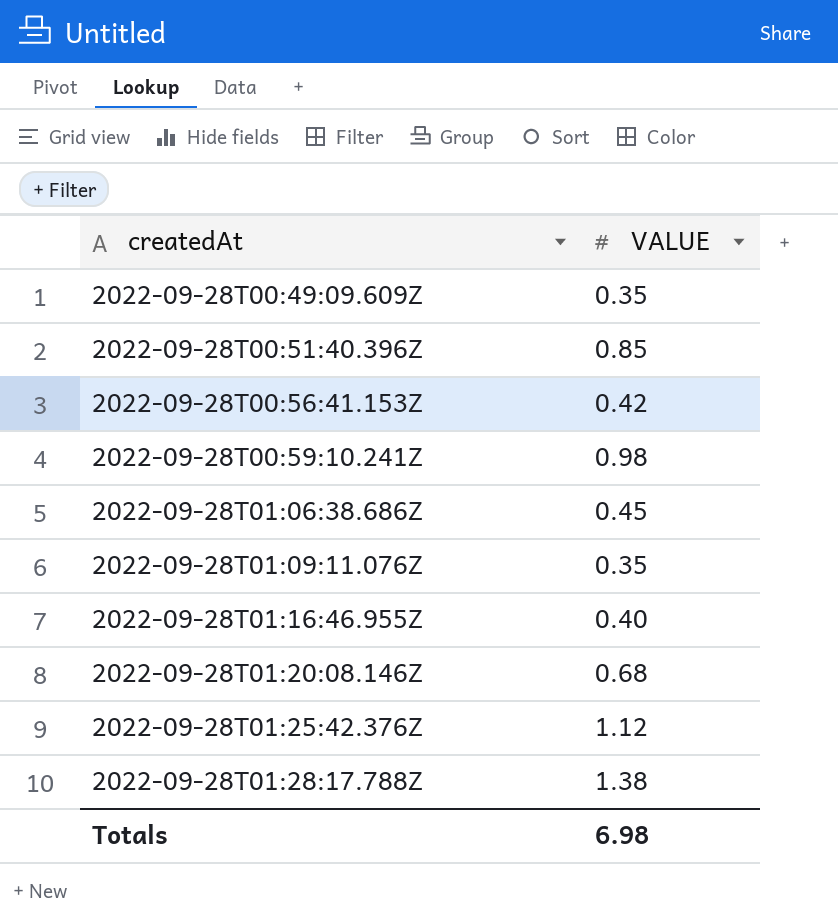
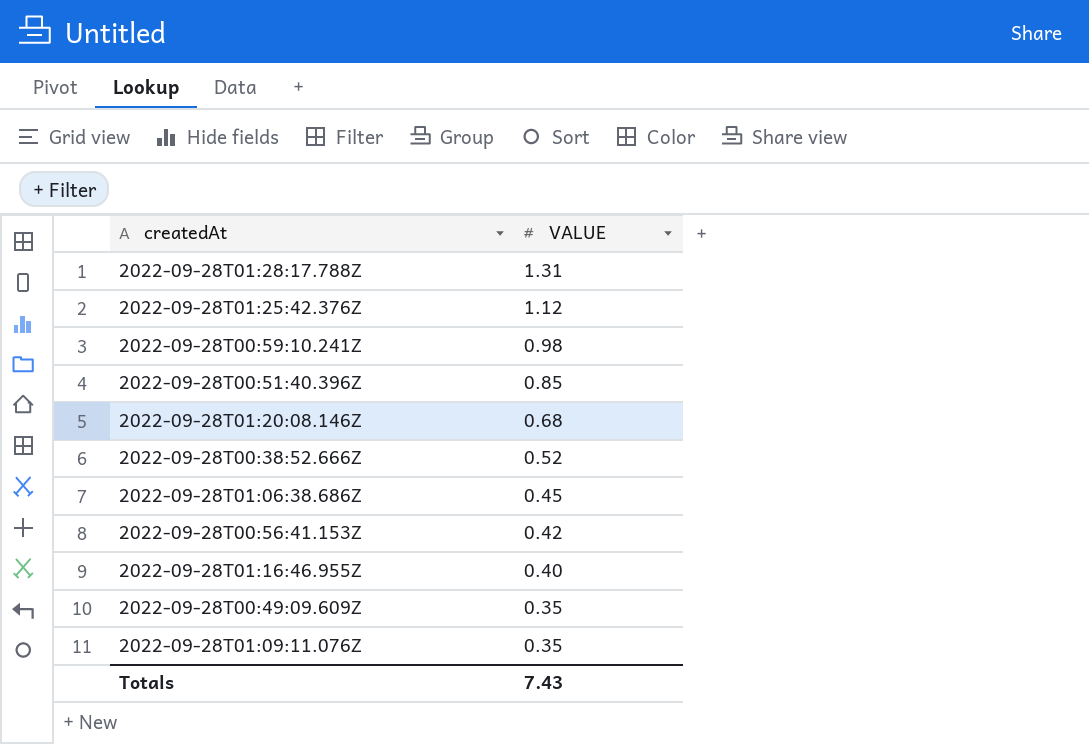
row order: createdAt ascending -> VALUE descending
2022-09-28T01:28:17.788Z | VALUE: 1.38 -> 1.31
row 2022-09-28T00:38:52.666Z: none -> 0.52
Totals | VALUE: 6.98 -> 7.43

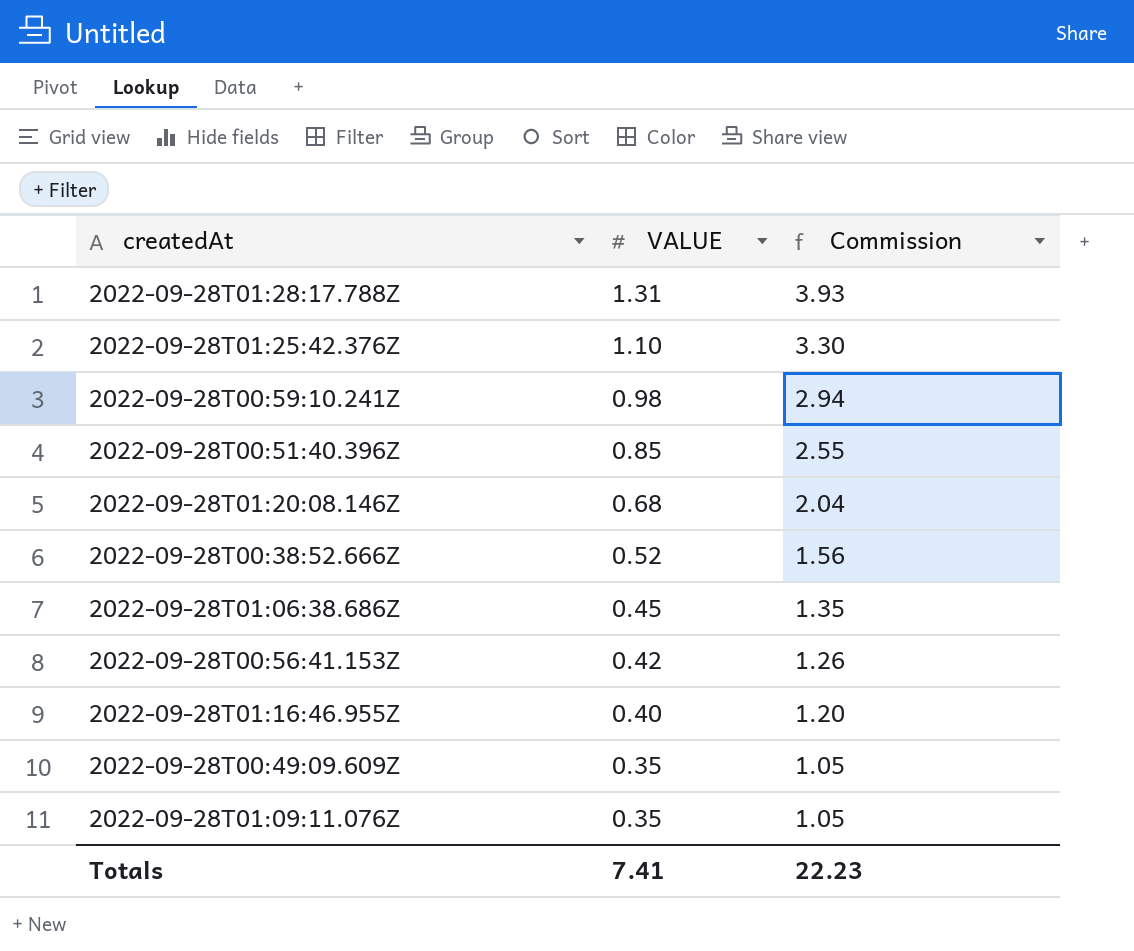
column Commission | formula: none -> [VALUE] * 3
2022-09-28T01:25:42.376Z | VALUE: 1.12 -> 1.10
Totals | VALUE: 7.43 -> 7.41

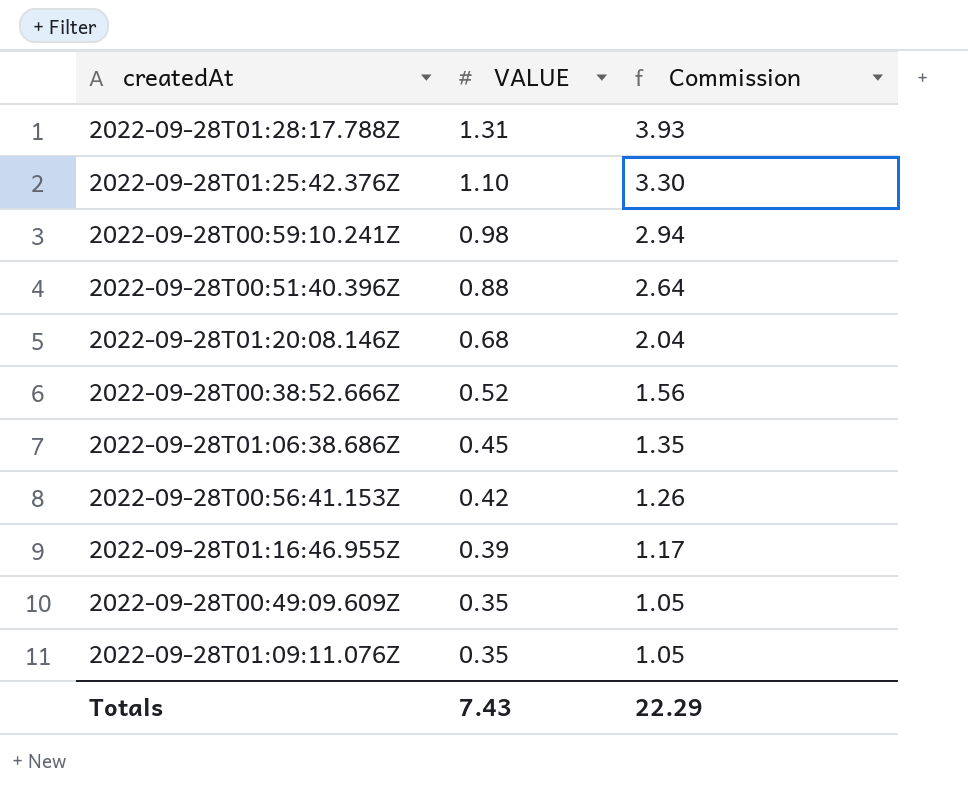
2022-09-28T00:51:40.396Z | VALUE: 0.85 -> 0.88
2022-09-28T00:51:40.396Z | Commission: 2.55 -> 2.64
2022-09-28T01:16:46.955Z | VALUE: 0.40 -> 0.39
2022-09-28T01:16:46.955Z | Commission: 1.20 -> 1.17
Totals | VALUE: 7.41 -> 7.43
Totals | Commission: 22.23 -> 22.29

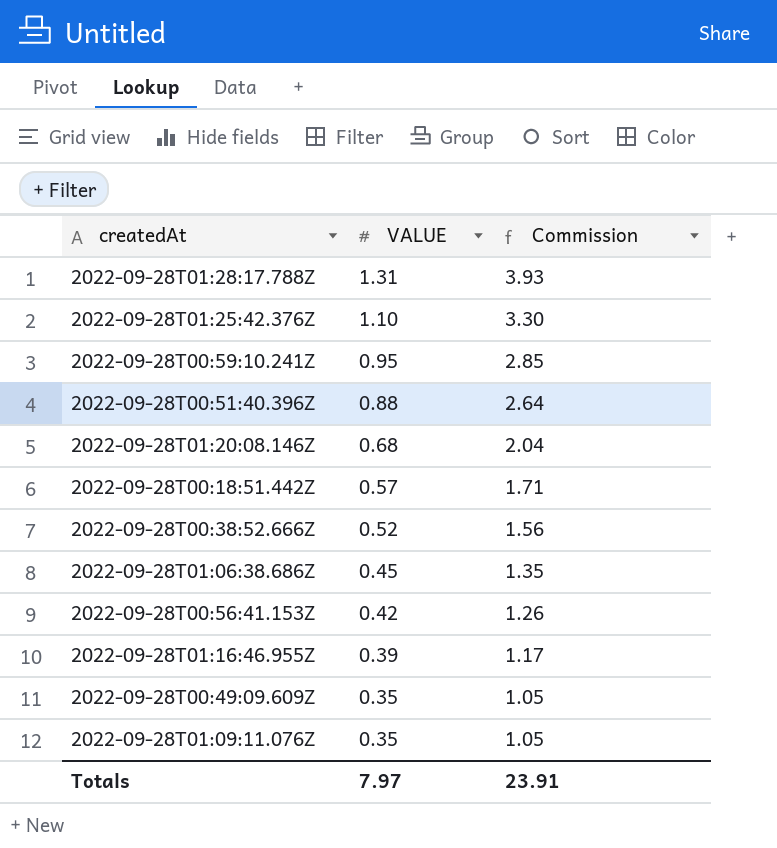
2022-09-28T00:59:10.241Z | VALUE: 0.98 -> 0.95
2022-09-28T00:59:10.241Z | Commission: 2.94 -> 2.85
row 2022-09-28T00:18:51.442Z: none -> 0.57 | 1.71
Totals | VALUE: 7.43 -> 7.97
Totals | Commission: 22.29 -> 23.91

